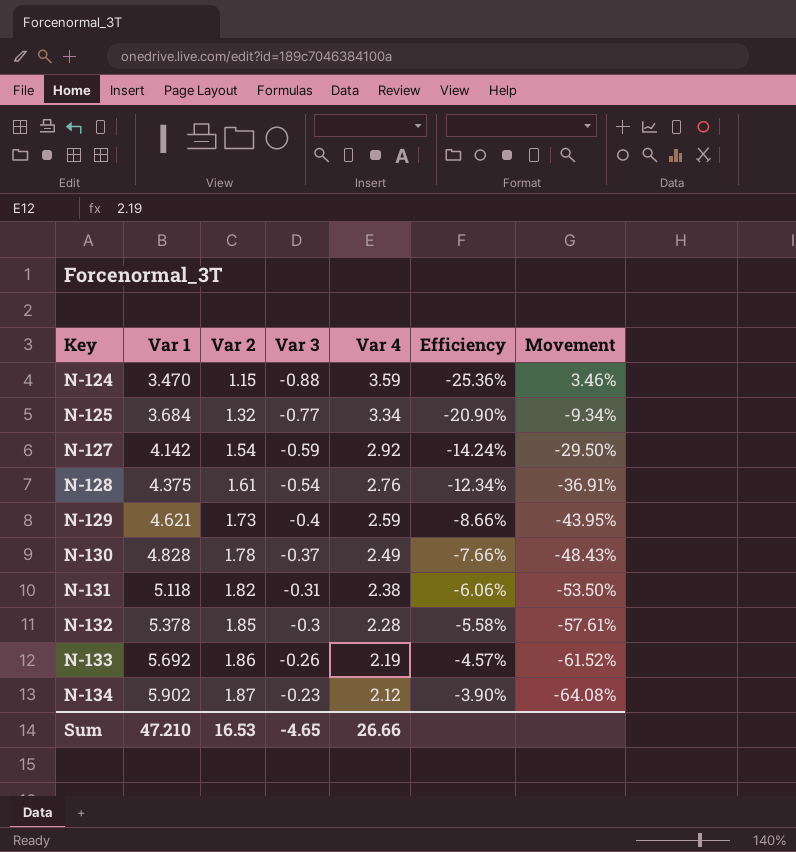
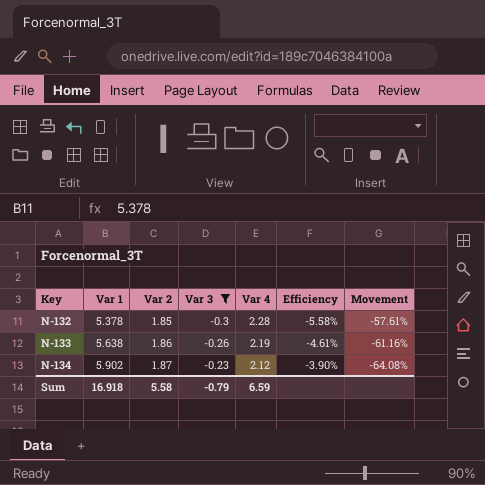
filter: none -> Var 3 >= -0.3
N-133 | Var 1: 5.692 -> 5.638
N-133 | Efficiency: -4.57% -> -4.61%
N-133 | Movement: -61.52% -> -61.16%
Sum | Var 1: 47.210 -> 16.918
Sum | Var 2: 16.53 -> 5.58
Sum | Var 3: -4.65 -> -0.79
Sum | Var 4: 26.66 -> 6.59

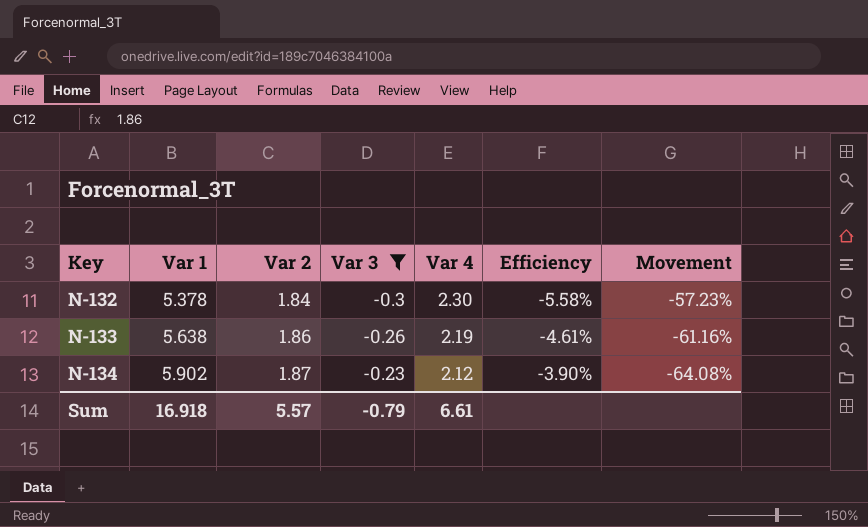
N-132 | Var 2: 1.85 -> 1.84
N-132 | Var 4: 2.28 -> 2.30
N-132 | Movement: -57.61% -> -57.23%
Sum | Var 2: 5.58 -> 5.57
Sum | Var 4: 6.59 -> 6.61

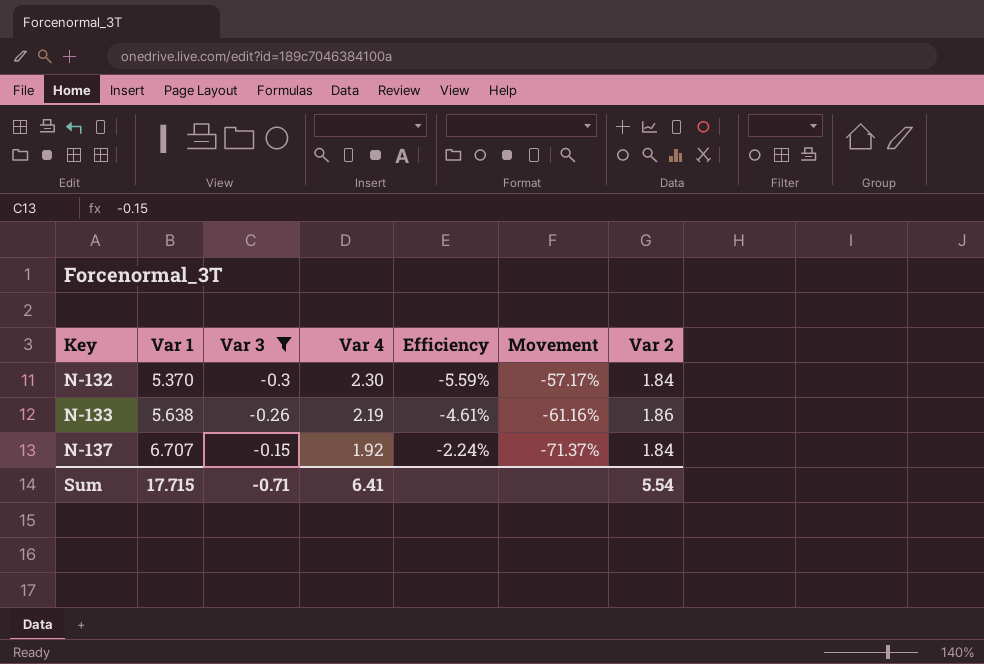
column Var 2 | position: 3 -> 7
row N-134: 5.902 | 1.87 | -0.23 | 2.12 | -3.90% | -64.08% -> none
N-132 | Var 1: 5.378 -> 5.370
N-132 | Efficiency: -5.58% -> -5.59%
N-132 | Movement: -57.23% -> -57.17%
row N-137: none -> 6.707 | -0.15 | 1.92 | -2.24% | -71.37% | 1.84
Sum | Var 1: 16.918 -> 17.715
Sum | Var 3: -0.79 -> -0.71
Sum | Var 4: 6.61 -> 6.41
Sum | Var 2: 5.57 -> 5.54

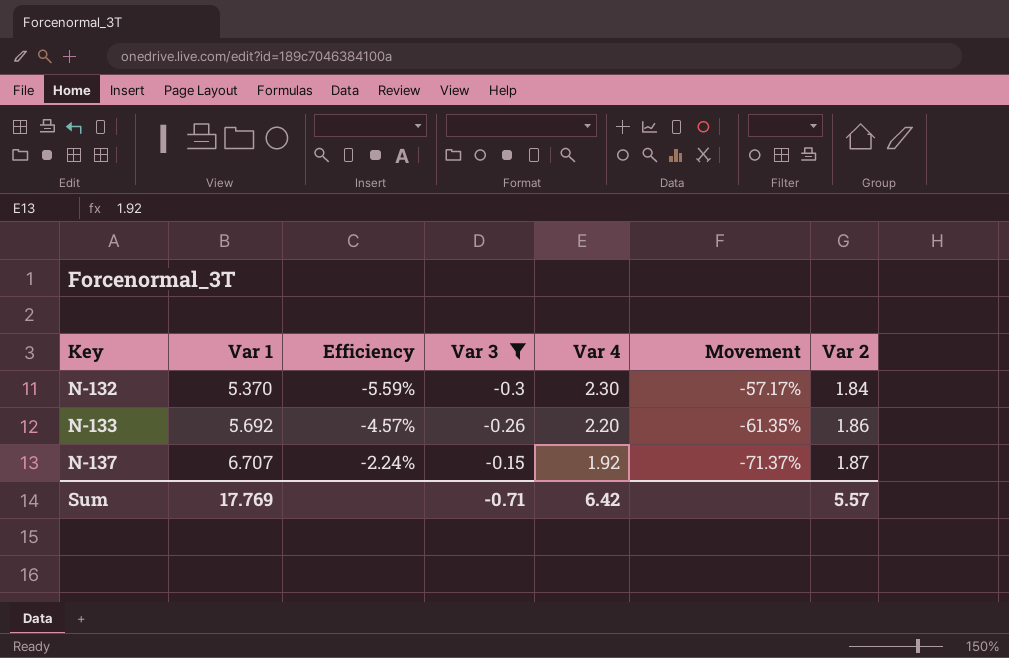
column Efficiency | position: 5 -> 3
N-133 | Var 1: 5.638 -> 5.692
N-133 | Efficiency: -4.61% -> -4.57%
N-133 | Var 4: 2.19 -> 2.20
N-133 | Movement: -61.16% -> -61.35%
N-137 | Var 2: 1.84 -> 1.87
Sum | Var 1: 17.715 -> 17.769
Sum | Var 4: 6.41 -> 6.42
Sum | Var 2: 5.54 -> 5.57

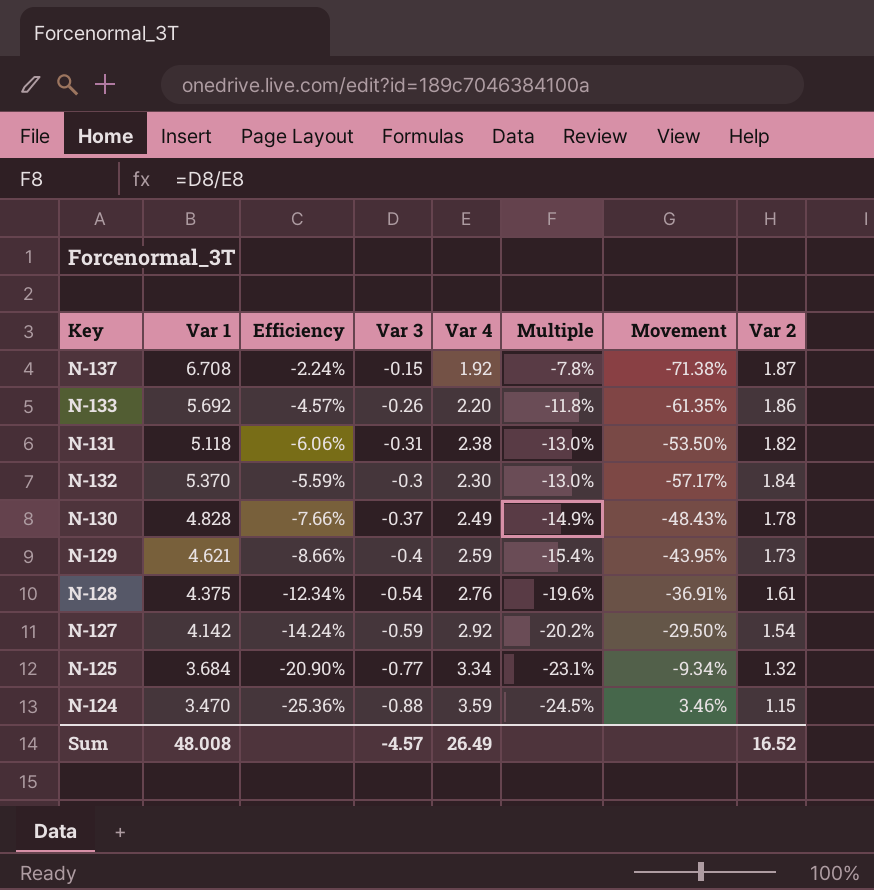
filter: Var 3 >= -0.3 -> none
row order: Key ascending -> Multiple descending
column Multiple | formula: none -> [Var 3] / [Var 4]
N-137 | Var 1: 6.707 -> 6.708
N-137 | Movement: -71.37% -> -71.38%
Sum | Var 1: 17.769 -> 48.008
Sum | Var 3: -0.71 -> -4.57
Sum | Var 4: 6.42 -> 26.49
Sum | Var 2: 5.57 -> 16.52

